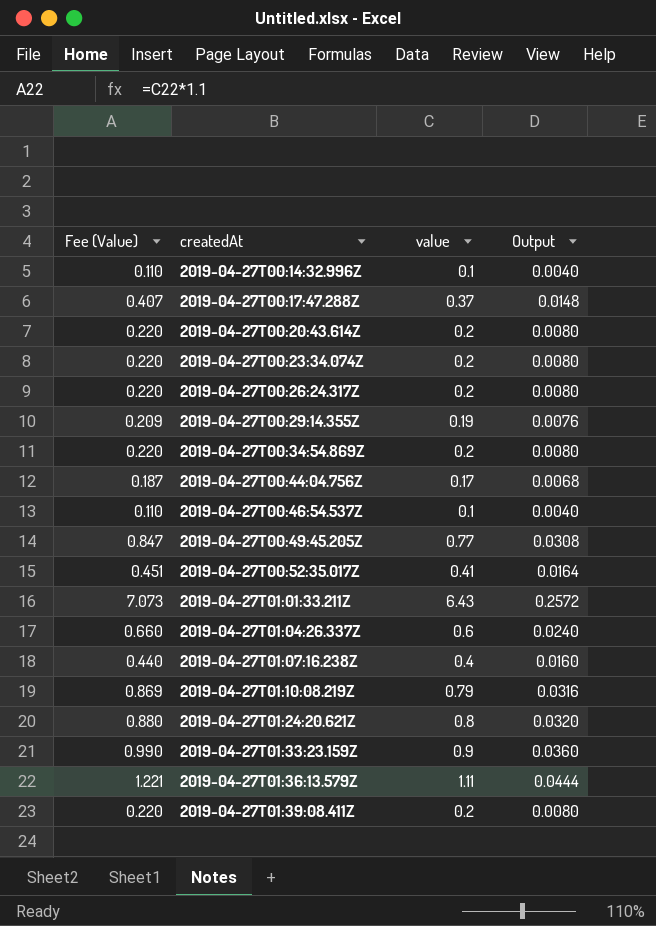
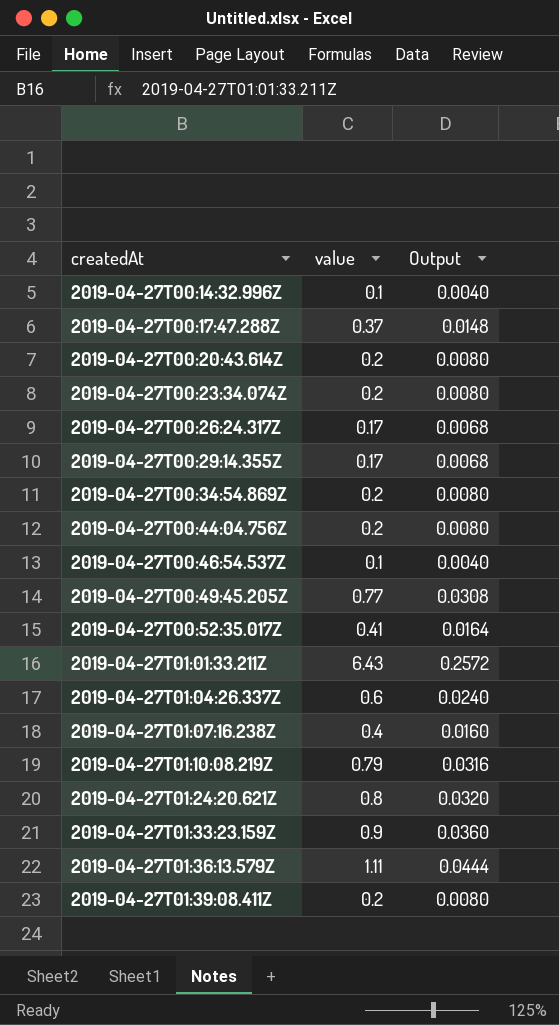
column Fee (Value) | formula: [value] * 1.1 -> none
2019-04-27T00:26:24.317Z | value: 0.2 -> 0.17
2019-04-27T00:26:24.317Z | Output: 0.0080 -> 0.0068
2019-04-27T00:29:14.355Z | value: 0.19 -> 0.17
2019-04-27T00:29:14.355Z | Output: 0.0076 -> 0.0068
2019-04-27T00:44:04.756Z | value: 0.17 -> 0.2
2019-04-27T00:44:04.756Z | Output: 0.0068 -> 0.0080

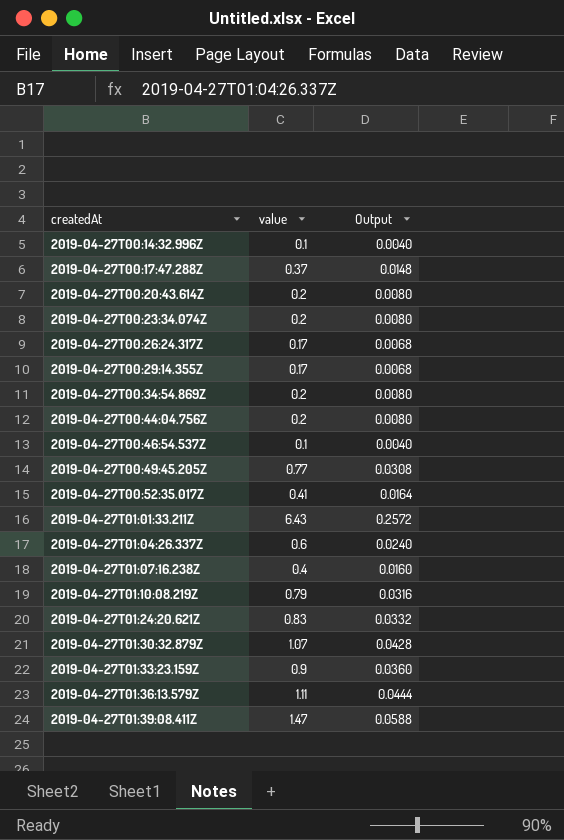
2019-04-27T01:24:20.621Z | value: 0.8 -> 0.83
2019-04-27T01:24:20.621Z | Output: 0.0320 -> 0.0332
row 2019-04-27T01:30:32.879Z: none -> 1.07 | 0.0428
2019-04-27T01:39:08.411Z | value: 0.2 -> 1.47
2019-04-27T01:39:08.411Z | Output: 0.0080 -> 0.0588

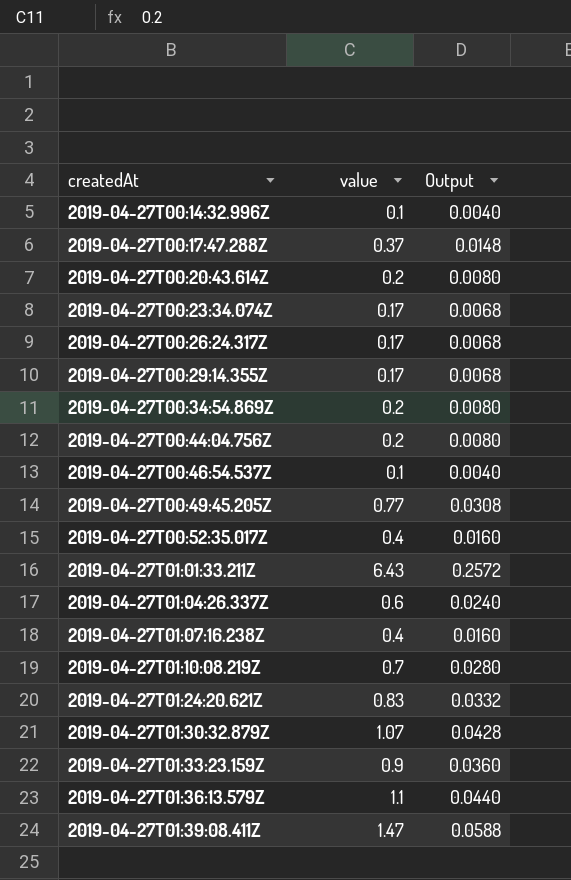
2019-04-27T00:23:34.074Z | value: 0.2 -> 0.17
2019-04-27T00:23:34.074Z | Output: 0.0080 -> 0.0068
2019-04-27T00:52:35.017Z | value: 0.41 -> 0.4
2019-04-27T00:52:35.017Z | Output: 0.0164 -> 0.0160
2019-04-27T01:10:08.219Z | value: 0.79 -> 0.7
2019-04-27T01:10:08.219Z | Output: 0.0316 -> 0.0280
2019-04-27T01:36:13.579Z | value: 1.11 -> 1.1
2019-04-27T01:36:13.579Z | Output: 0.0444 -> 0.0440

